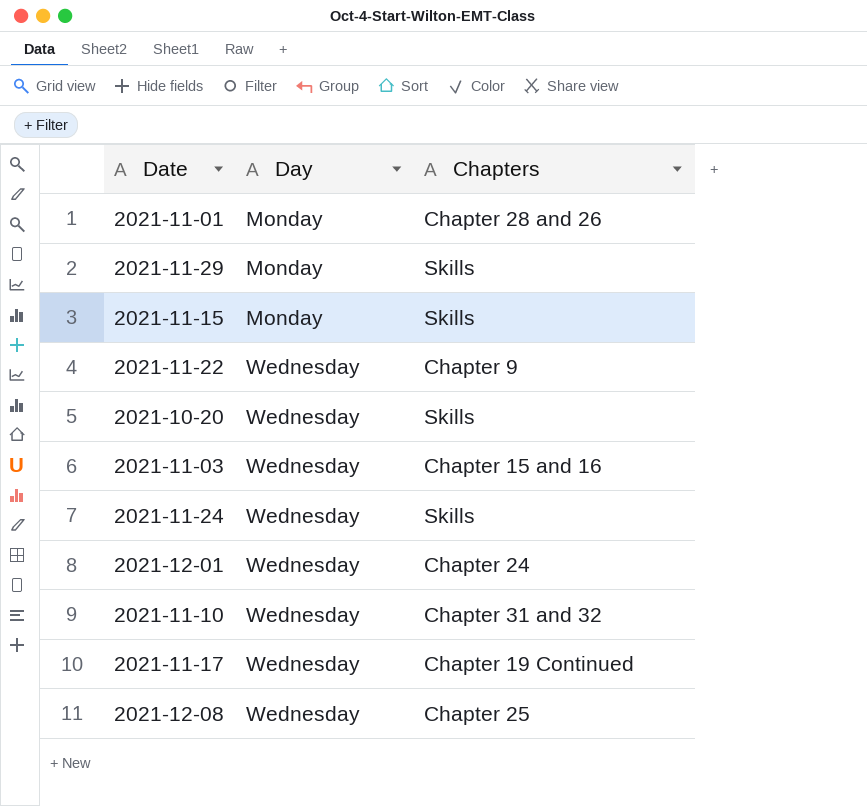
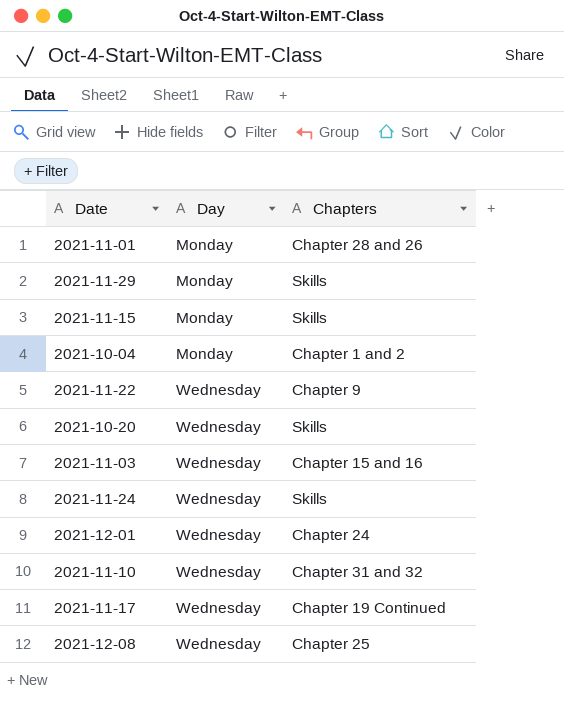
row 2021-10-04: none -> Monday | Chapter 1 and 2

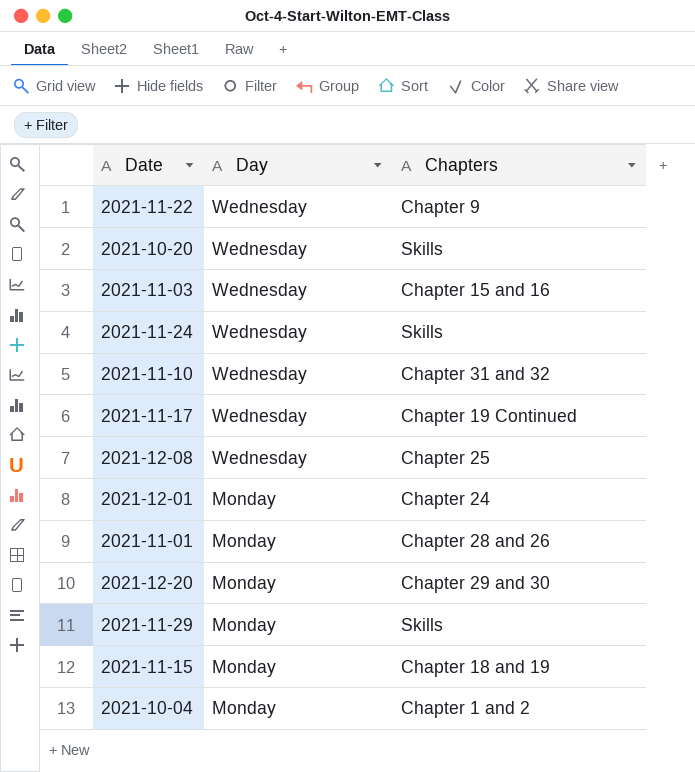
row order: Day ascending -> Day descending
2021-12-01 | Day: Wednesday -> Monday
row 2021-12-20: none -> Monday | Chapter 29 and 30
2021-11-15 | Chapters: Skills -> Chapter 18 and 19

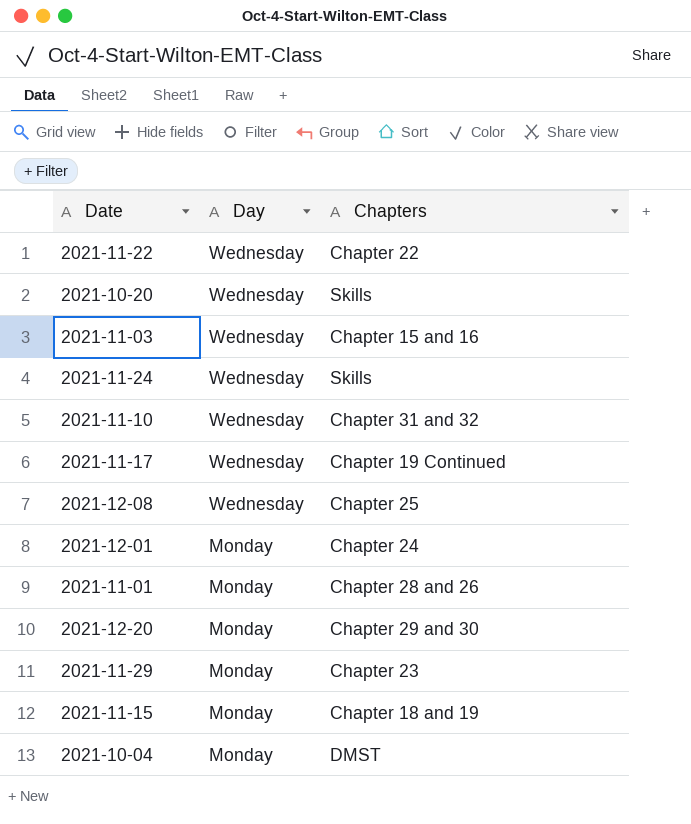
2021-11-22 | Chapters: Chapter 9 -> Chapter 22
2021-11-29 | Chapters: Skills -> Chapter 23
2021-10-04 | Chapters: Chapter 1 and 2 -> DMST

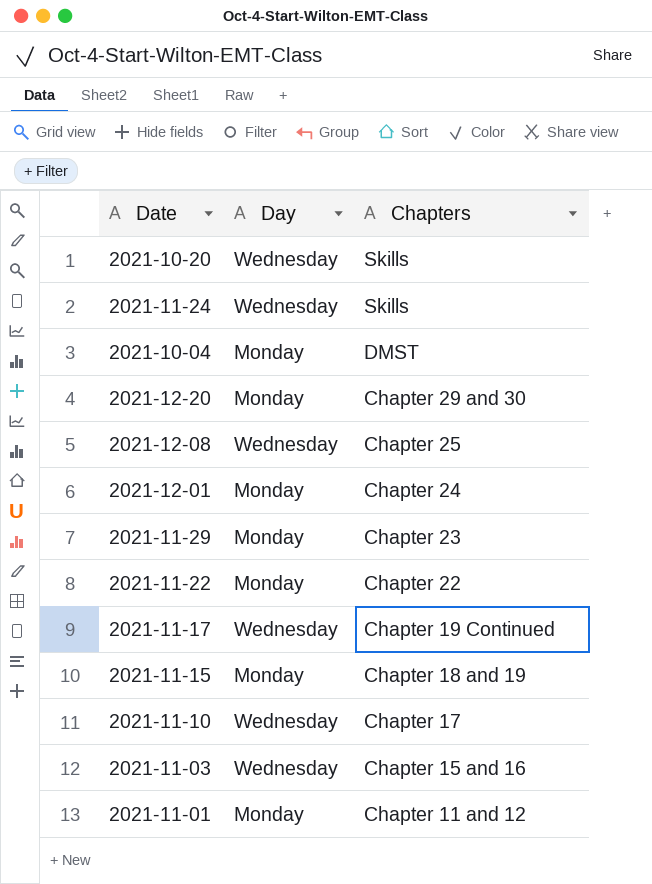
row order: Day descending -> Chapters descending
2021-11-22 | Day: Wednesday -> Monday
2021-11-10 | Chapters: Chapter 31 and 32 -> Chapter 17
2021-11-01 | Chapters: Chapter 28 and 26 -> Chapter 11 and 12

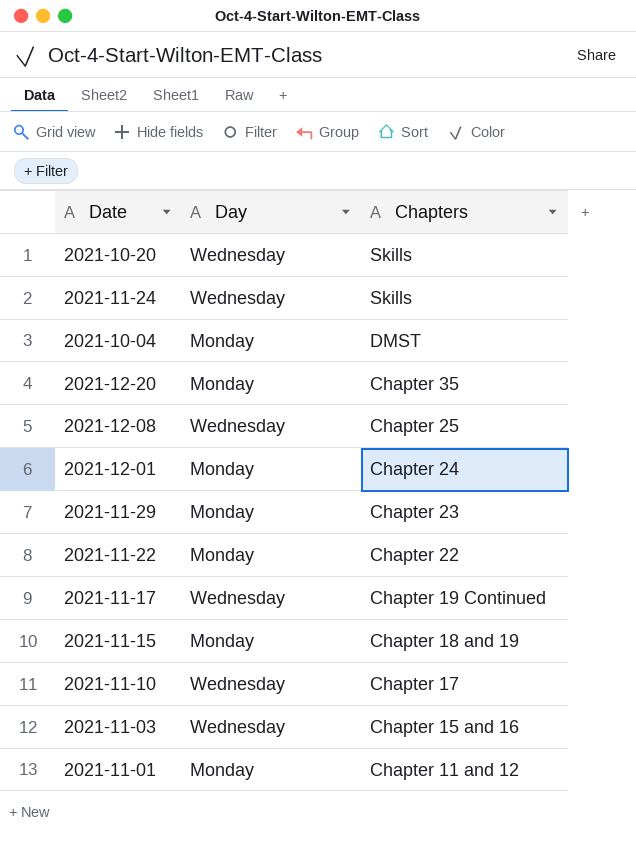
2021-12-20 | Chapters: Chapter 29 and 30 -> Chapter 35

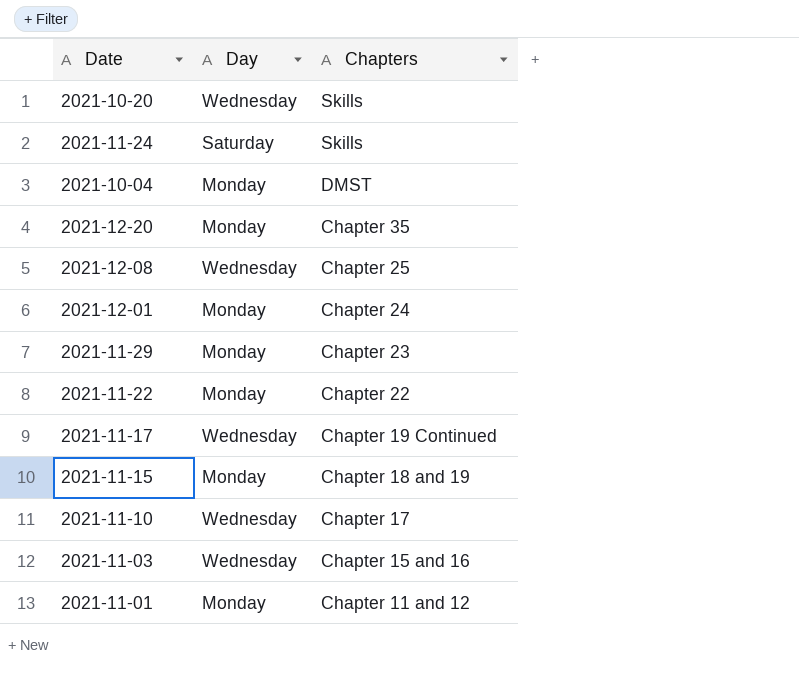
2021-11-24 | Day: Wednesday -> Saturday

